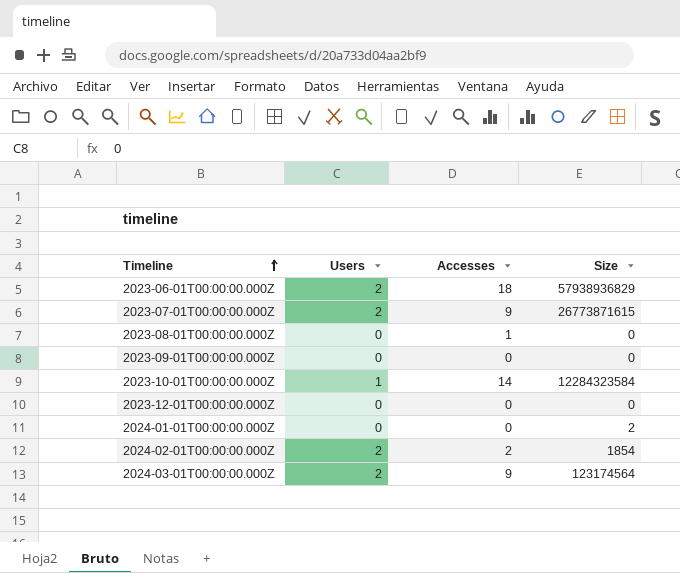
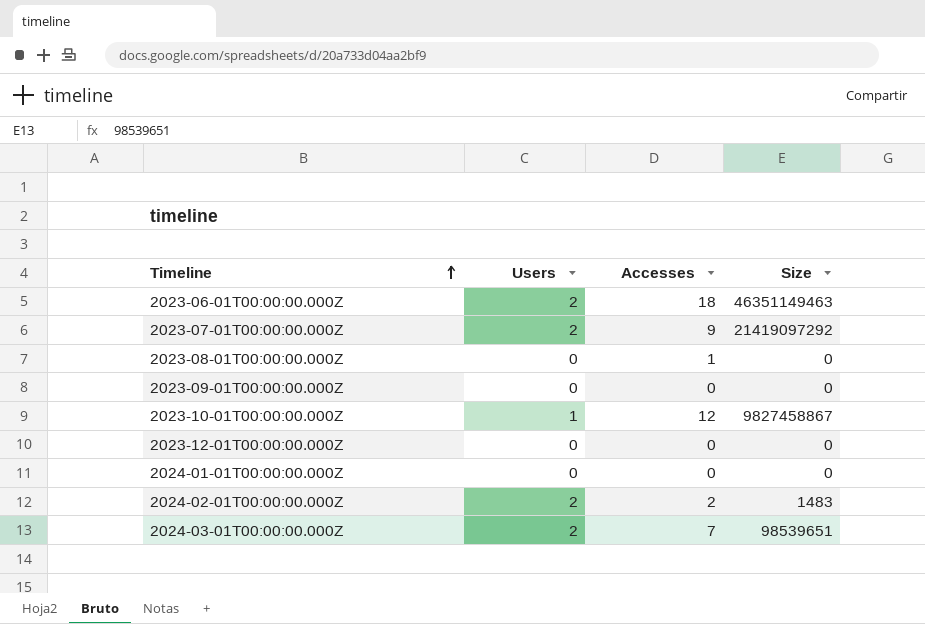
2023-06-01T00:00:00.000Z | Size: 57938936829 -> 46351149463
2023-07-01T00:00:00.000Z | Size: 26773871615 -> 21419097292
2023-10-01T00:00:00.000Z | Accesses: 14 -> 12
2023-10-01T00:00:00.000Z | Size: 12284323584 -> 9827458867
2024-01-01T00:00:00.000Z | Size: 2 -> 0
2024-02-01T00:00:00.000Z | Size: 1854 -> 1483
2024-03-01T00:00:00.000Z | Accesses: 9 -> 7
2024-03-01T00:00:00.000Z | Size: 123174564 -> 98539651

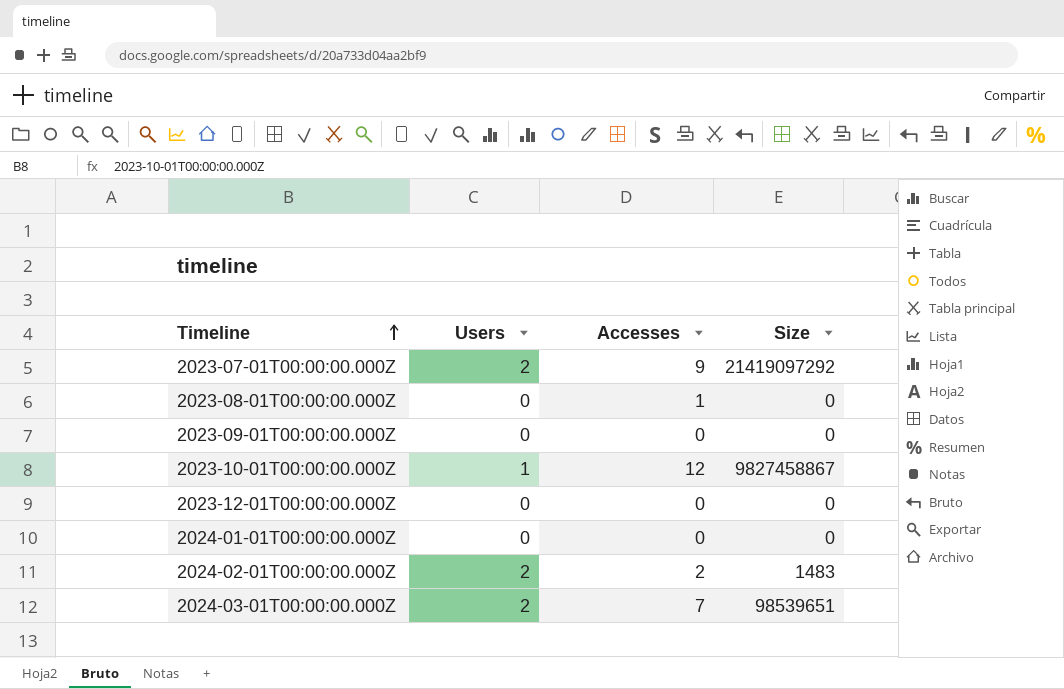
row 2023-06-01T00:00:00.000Z: 2 | 18 | 46351149463 -> none

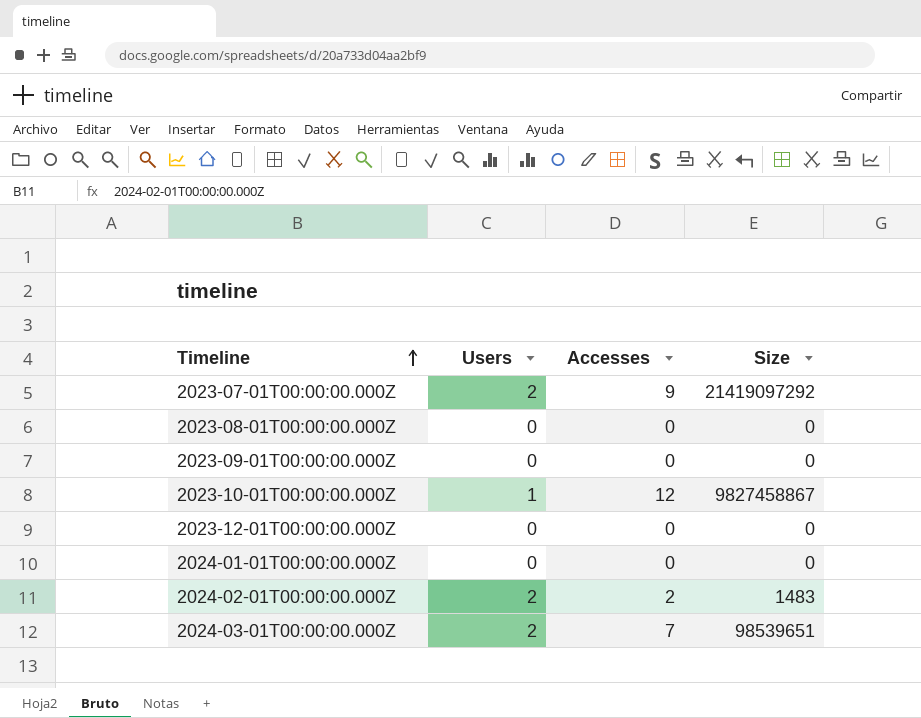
2023-08-01T00:00:00.000Z | Accesses: 1 -> 0

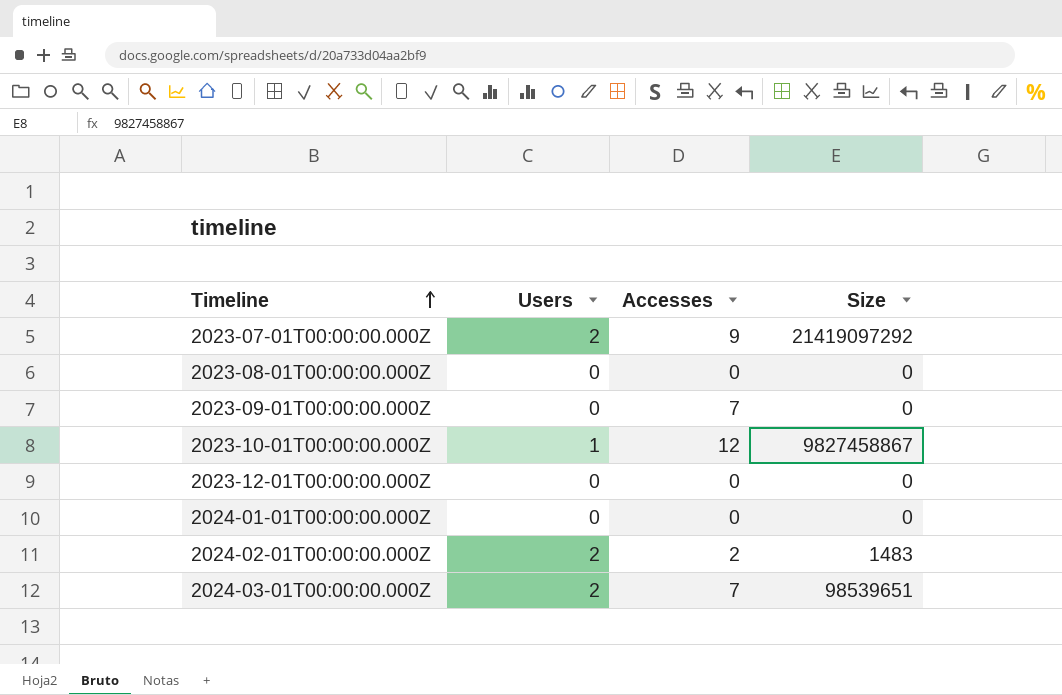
2023-09-01T00:00:00.000Z | Accesses: 0 -> 7

